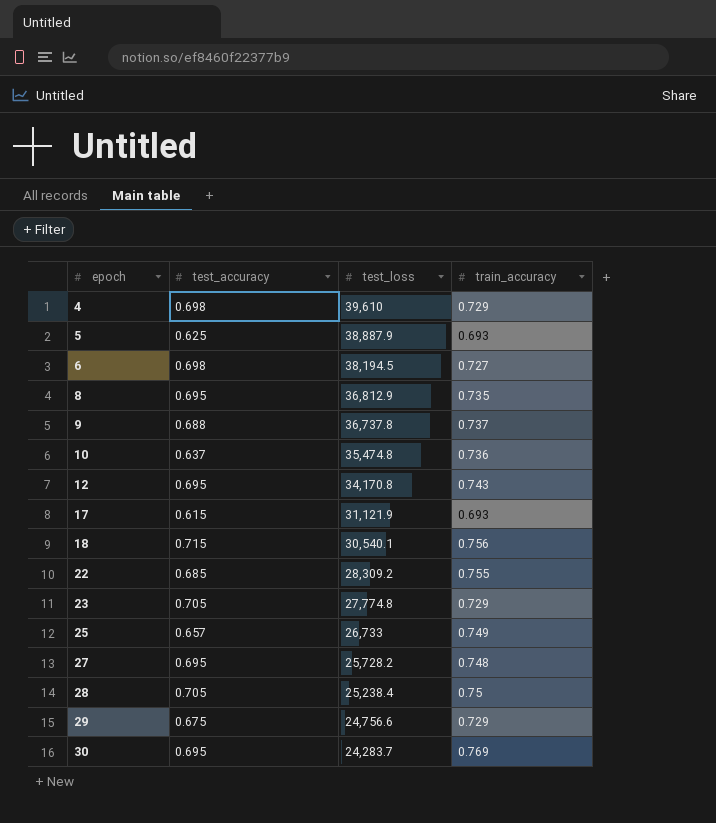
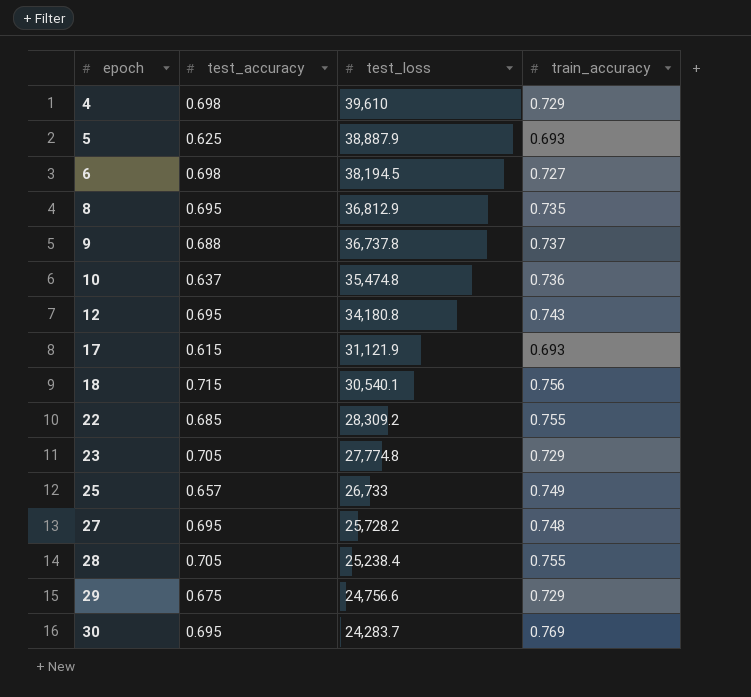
12 | test_loss: 34,170.8 -> 34,180.8
28 | train_accuracy: 0.75 -> 0.755

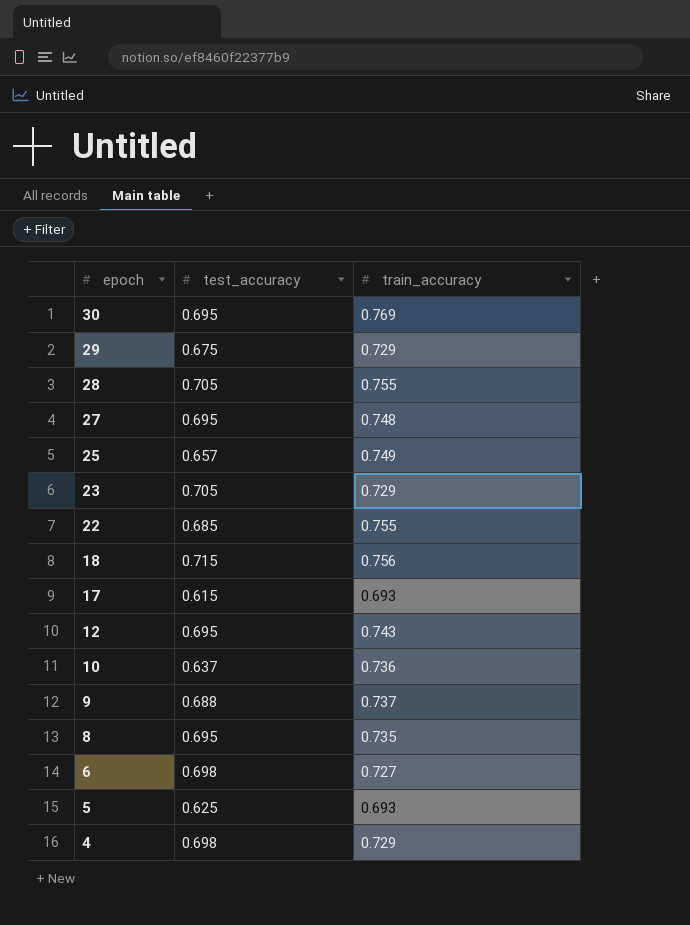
row order: epoch ascending -> epoch descending
column test_loss | position: 3 -> none

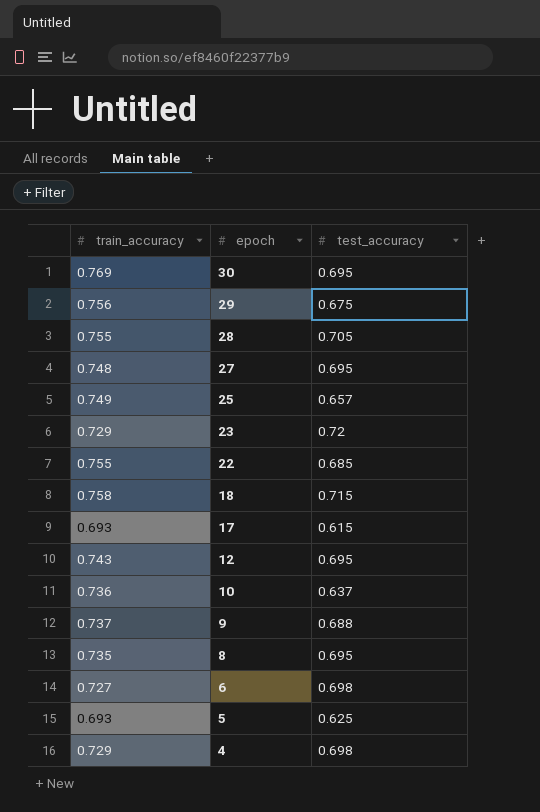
column train_accuracy | position: 3 -> 1
29 | train_accuracy: 0.729 -> 0.756
23 | test_accuracy: 0.705 -> 0.72
18 | train_accuracy: 0.756 -> 0.758

